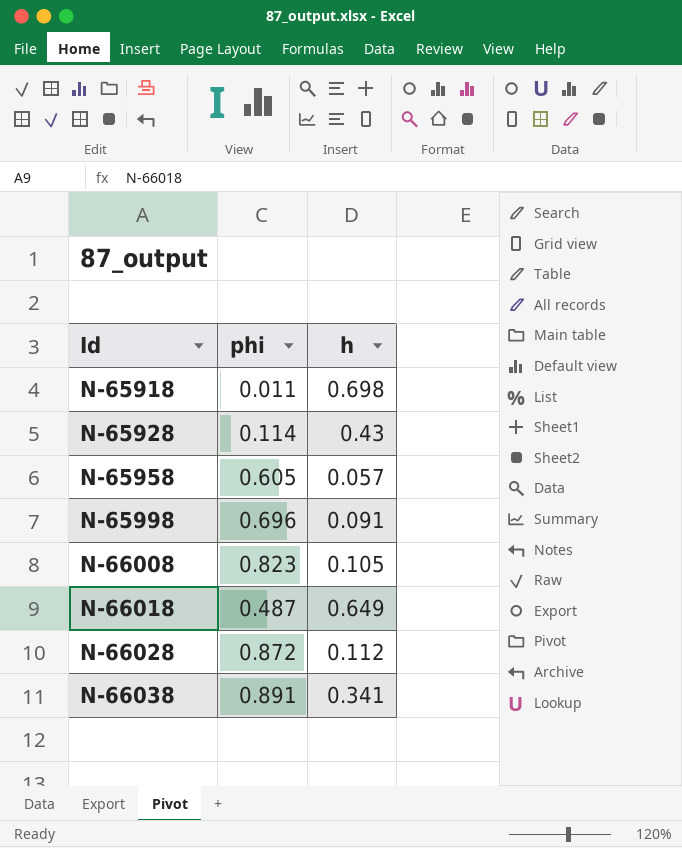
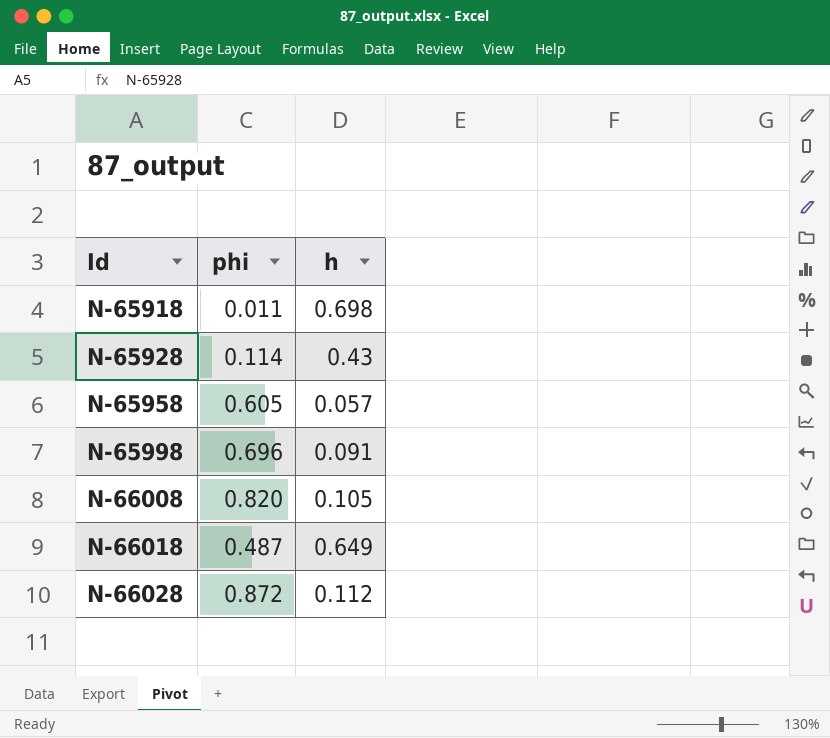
row N-66038: 0.891 | 0.341 -> none
N-66008 | phi: 0.823 -> 0.820

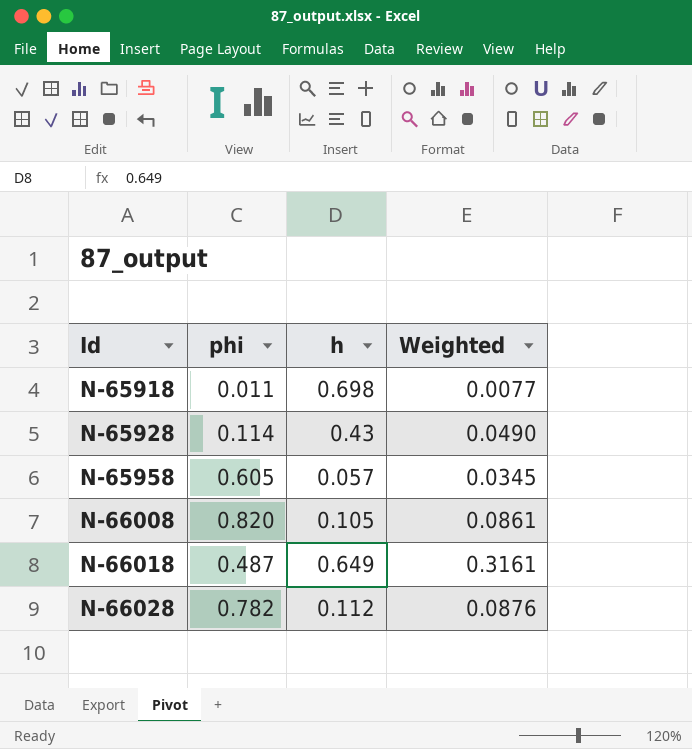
column Weighted | formula: none -> [phi] * [h]
row N-65998: 0.696 | 0.091 -> none
N-66028 | phi: 0.872 -> 0.782

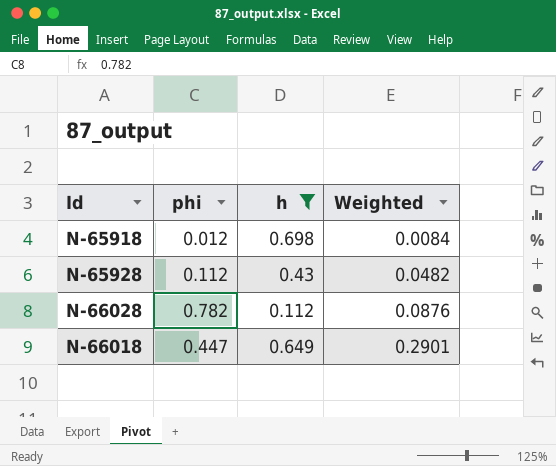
filter: none -> h >= 0.112
row order: Id ascending -> Weighted ascending
N-65918 | phi: 0.011 -> 0.012
N-65918 | Weighted: 0.0077 -> 0.0084
N-65928 | phi: 0.114 -> 0.112
N-65928 | Weighted: 0.0490 -> 0.0482
N-66018 | phi: 0.487 -> 0.447
N-66018 | Weighted: 0.3161 -> 0.2901

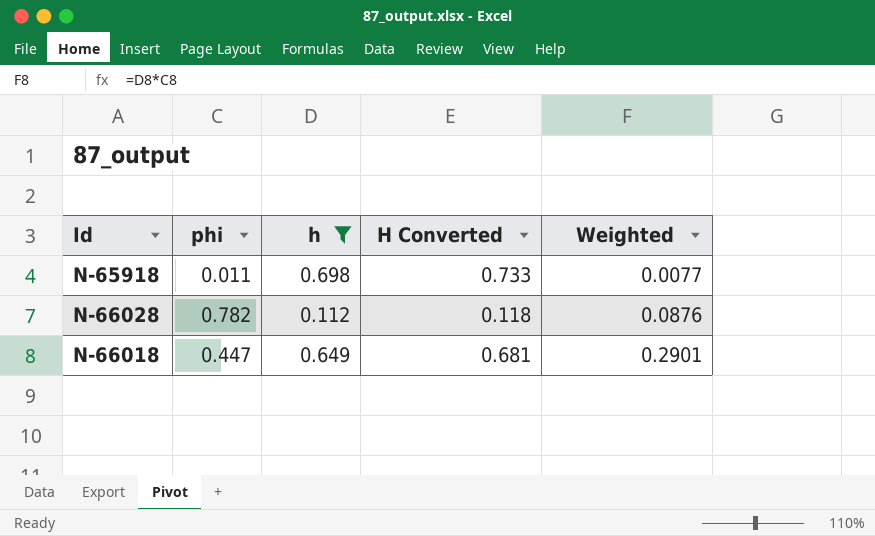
column H Converted | formula: none -> [h] * 1.05
row N-65928: 0.112 | 0.43 | 0.0482 -> none
N-65918 | phi: 0.012 -> 0.011
N-65918 | Weighted: 0.0084 -> 0.0077

